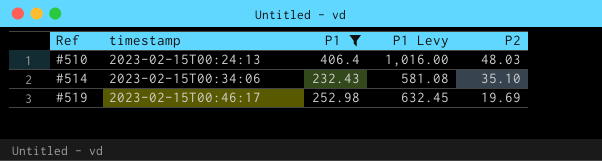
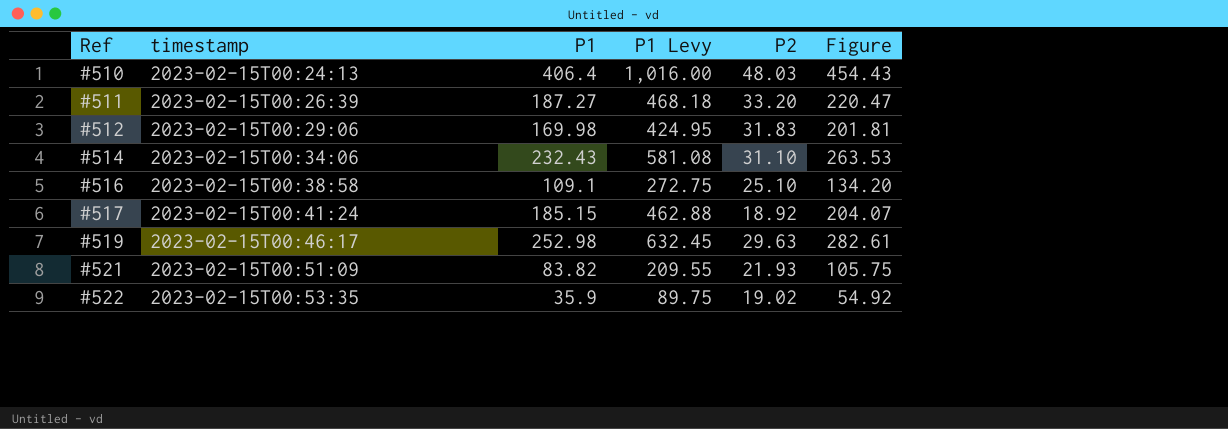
filter: P1 >= 232.43 -> none
column Figure | formula: none -> [P1] + [P2]
#514 | P2: 35.10 -> 31.10
#519 | P2: 19.69 -> 29.63

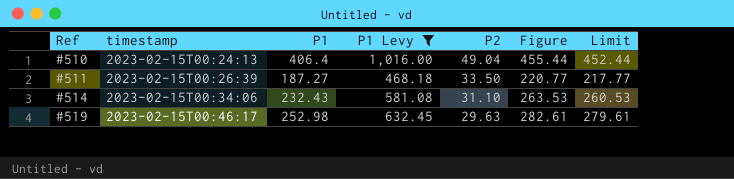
filter: none -> P1 Levy >= 468.18
column Limit | formula: none -> [Figure] - 3
#510 | P2: 48.03 -> 49.04
#510 | Figure: 454.43 -> 455.44
#511 | P2: 33.20 -> 33.50
#511 | Figure: 220.47 -> 220.77

